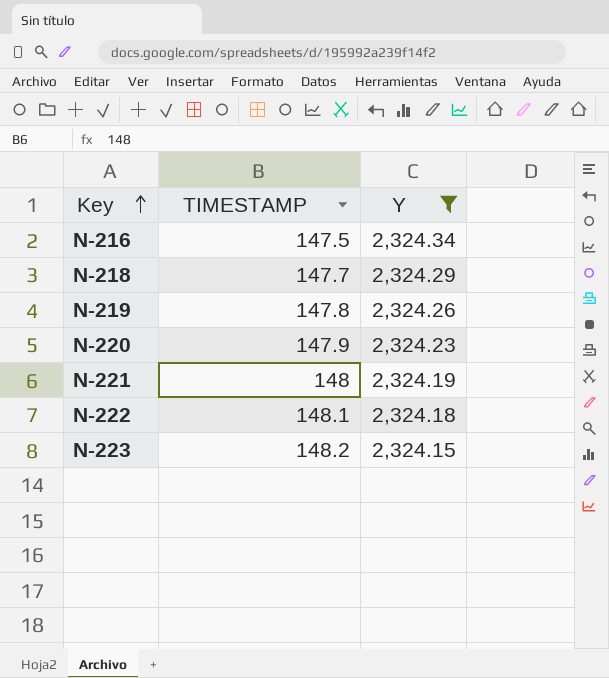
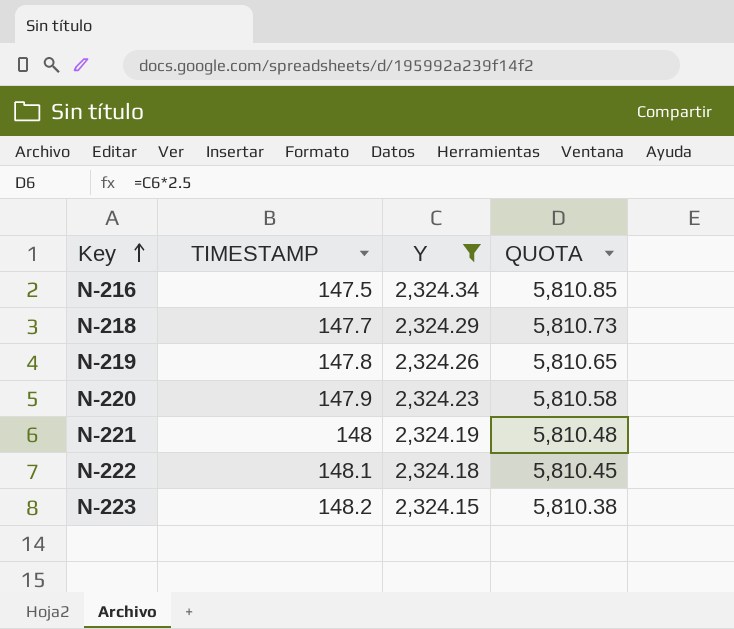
column QUOTA | formula: none -> [Y] * 2.5

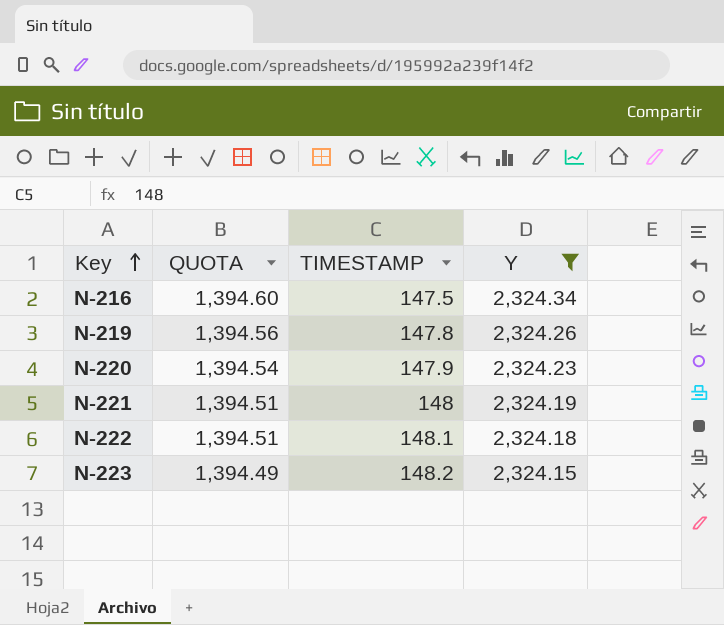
column QUOTA | formula: [Y] * 2.5 -> [Y] * 0.6
column QUOTA | position: 4 -> 2
row N-218: 147.7 | 2,324.29 | 5,810.73 -> none

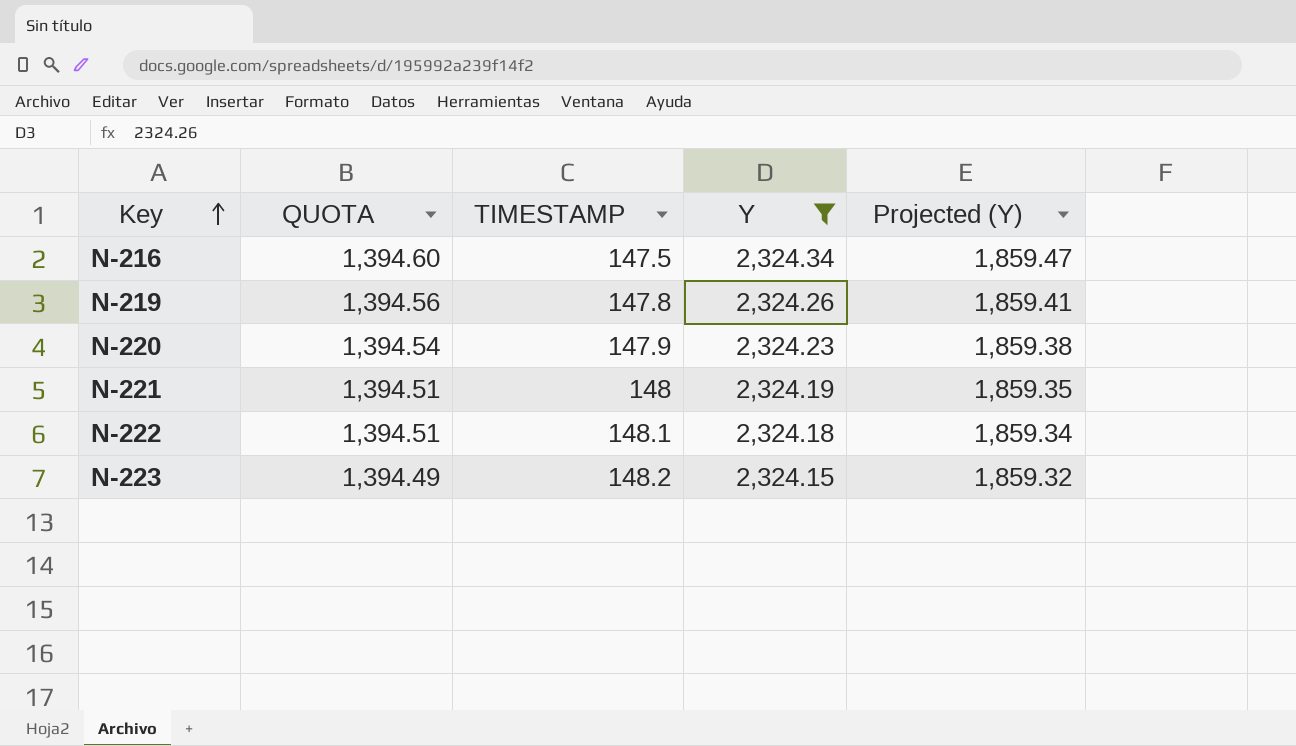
column Projected (Y) | formula: none -> [Y] * 0.8

